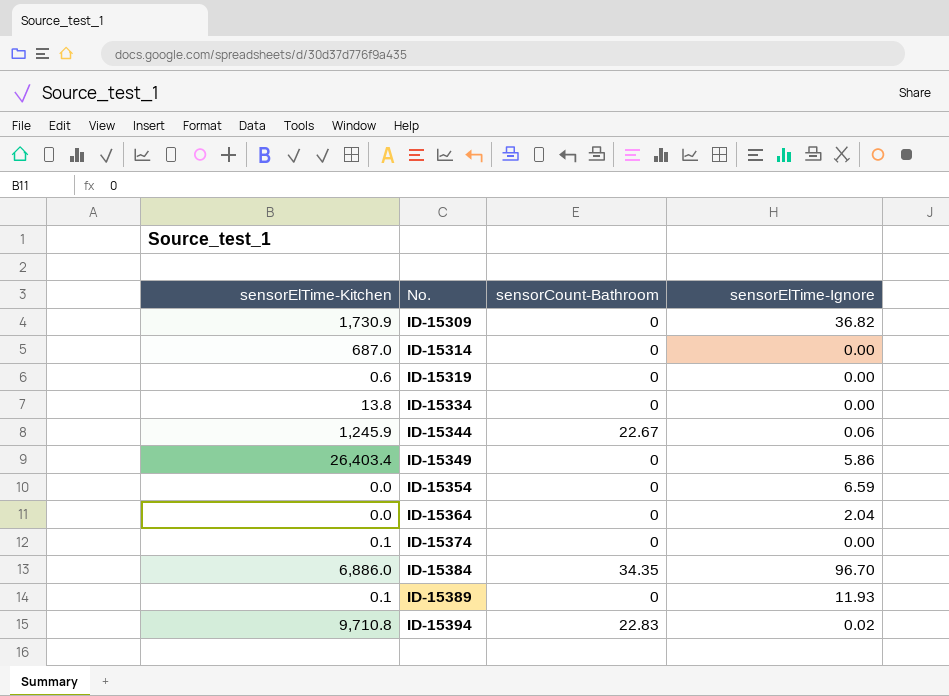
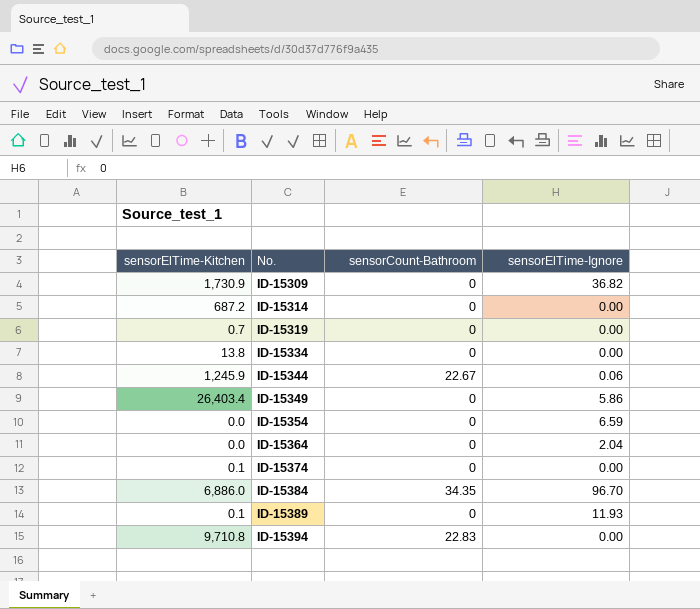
ID-15314 | sensorElTime-Kitchen: 687.0 -> 687.2
ID-15319 | sensorElTime-Kitchen: 0.6 -> 0.7
ID-15394 | sensorElTime-Ignore: 0.02 -> 0.00

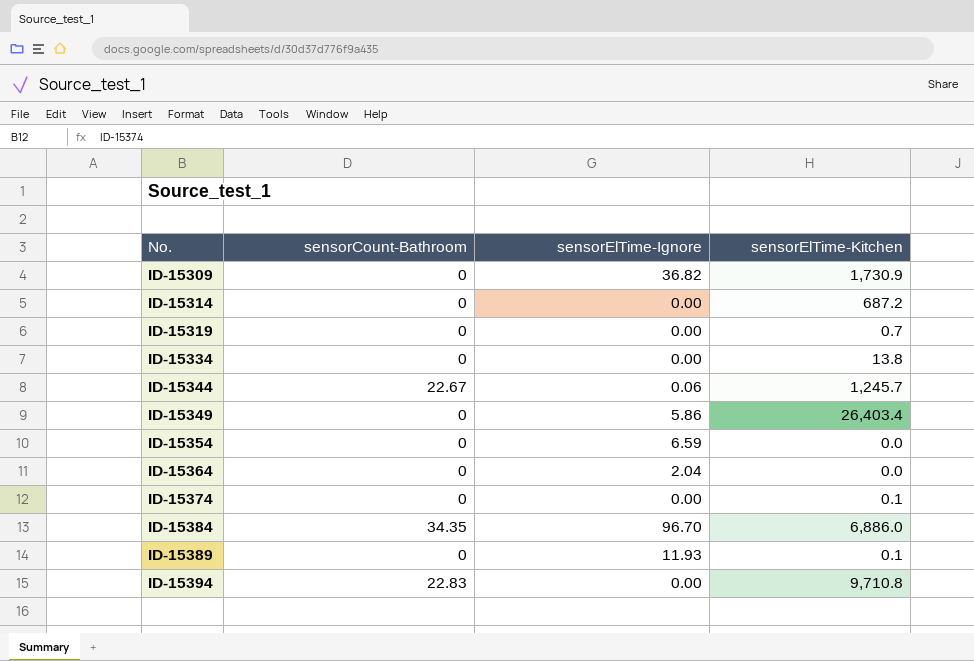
column sensorElTime-Kitchen | position: 1 -> 4
ID-15344 | sensorElTime-Kitchen: 1,245.9 -> 1,245.7

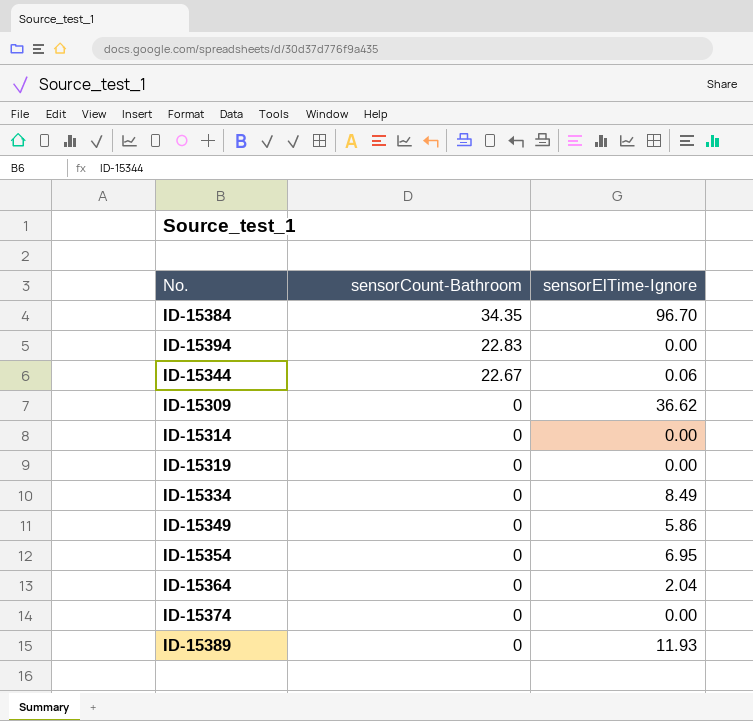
row order: No. ascending -> sensorCount-Bathroom descending
column sensorElTime-Kitchen | position: 4 -> none
ID-15309 | sensorElTime-Ignore: 36.82 -> 36.62
ID-15334 | sensorElTime-Ignore: 0.00 -> 8.49
ID-15354 | sensorElTime-Ignore: 6.59 -> 6.95

